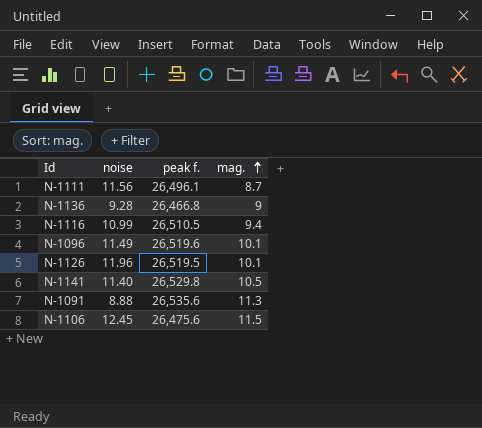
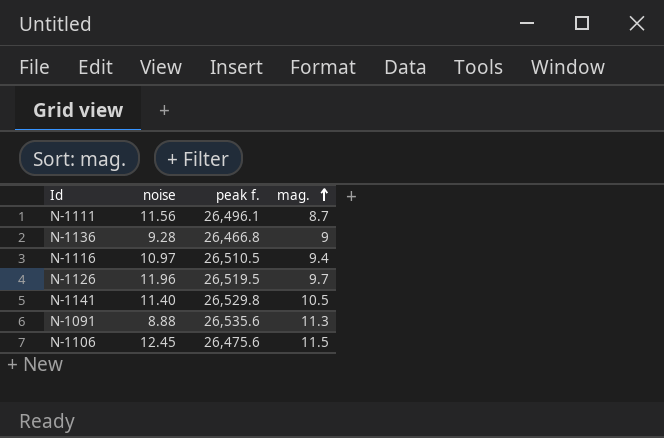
row N-1096: 11.49 | 26,519.6 | 10.1 -> none
N-1116 | noise: 10.99 -> 10.97
N-1126 | mag.: 10.1 -> 9.7

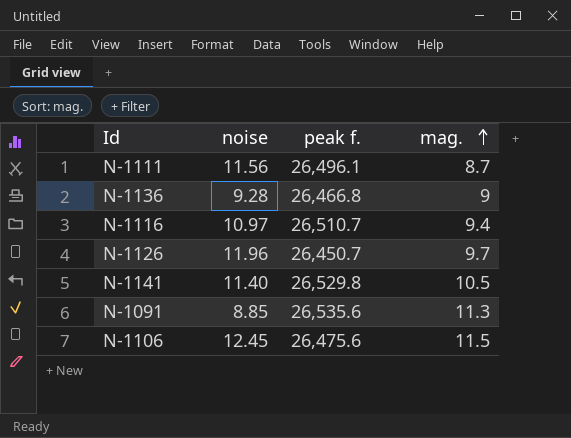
N-1116 | peak f.: 26,510.5 -> 26,510.7
N-1126 | peak f.: 26,519.5 -> 26,450.7
N-1091 | noise: 8.88 -> 8.85

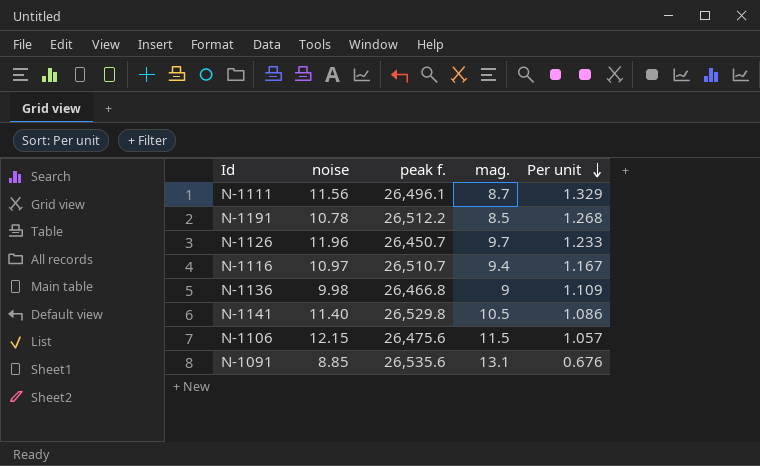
row order: mag. ascending -> Per unit descending
column Per unit | formula: none -> [noise] / [mag.]
row N-1191: none -> 10.78 | 26,512.2 | 8.5 | 1.268
N-1136 | noise: 9.28 -> 9.98
N-1106 | noise: 12.45 -> 12.15
N-1091 | mag.: 11.3 -> 13.1

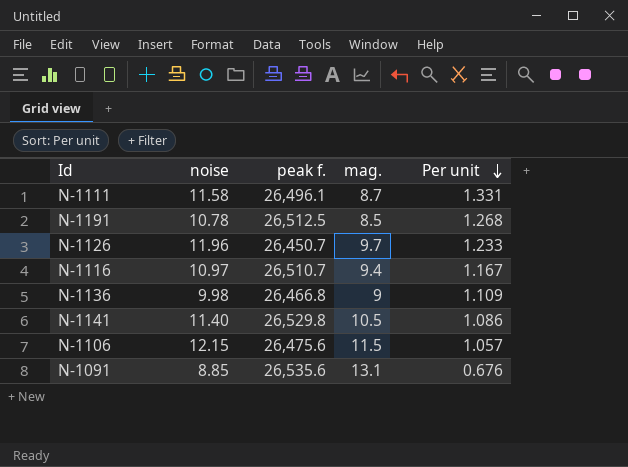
N-1111 | noise: 11.56 -> 11.58
N-1111 | Per unit: 1.329 -> 1.331
N-1191 | peak f.: 26,512.2 -> 26,512.5

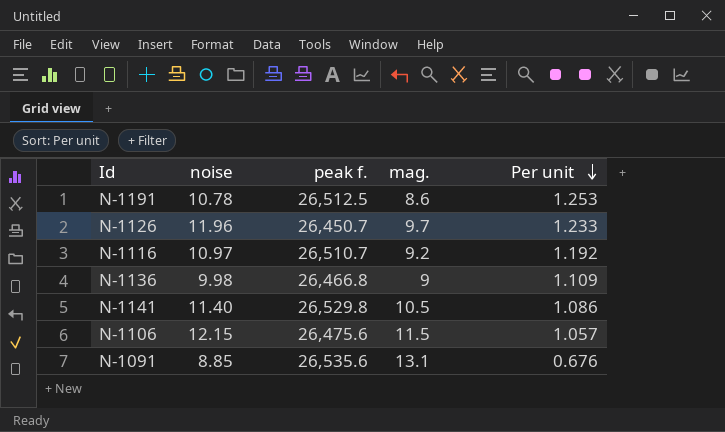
row N-1111: 11.58 | 26,496.1 | 8.7 | 1.331 -> none
N-1191 | mag.: 8.5 -> 8.6
N-1191 | Per unit: 1.268 -> 1.253
N-1116 | mag.: 9.4 -> 9.2
N-1116 | Per unit: 1.167 -> 1.192

